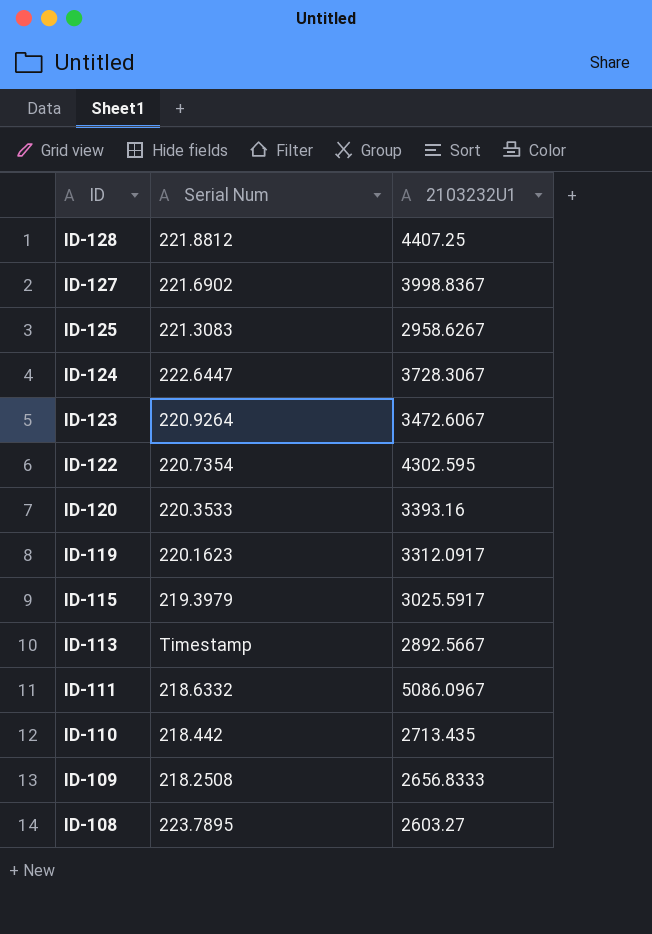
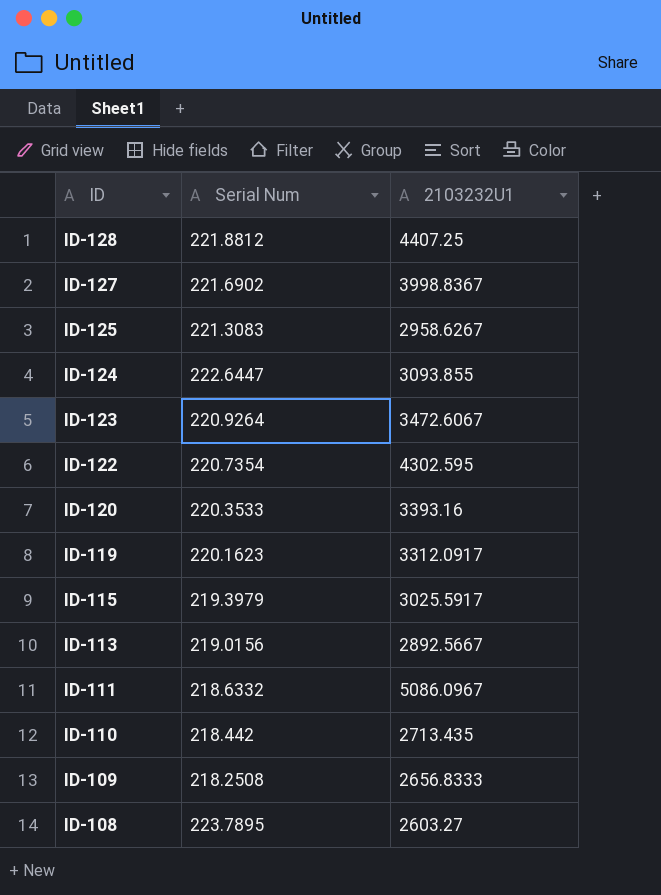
ID-124 | 2103232U1: 3728.3067 -> 3093.855
ID-113 | Serial Num: Timestamp -> 219.0156

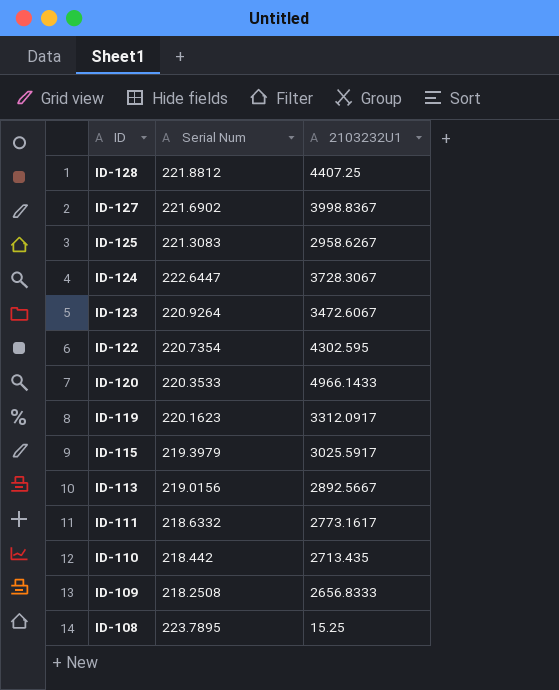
ID-124 | 2103232U1: 3093.855 -> 3728.3067
ID-120 | 2103232U1: 3393.16 -> 4966.1433
ID-111 | 2103232U1: 5086.0967 -> 2773.1617
ID-108 | 2103232U1: 2603.27 -> 15.25

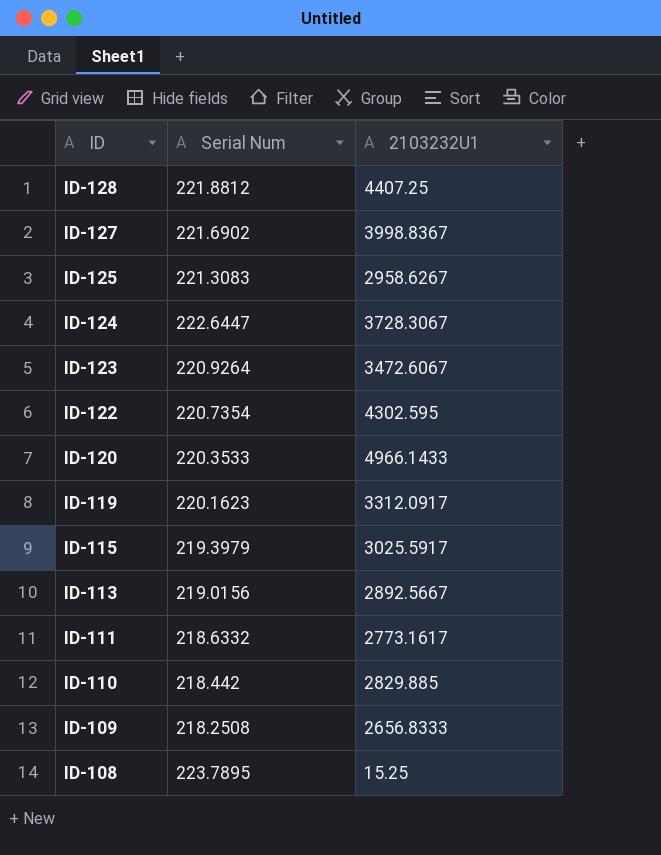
ID-110 | 2103232U1: 2713.435 -> 2829.885

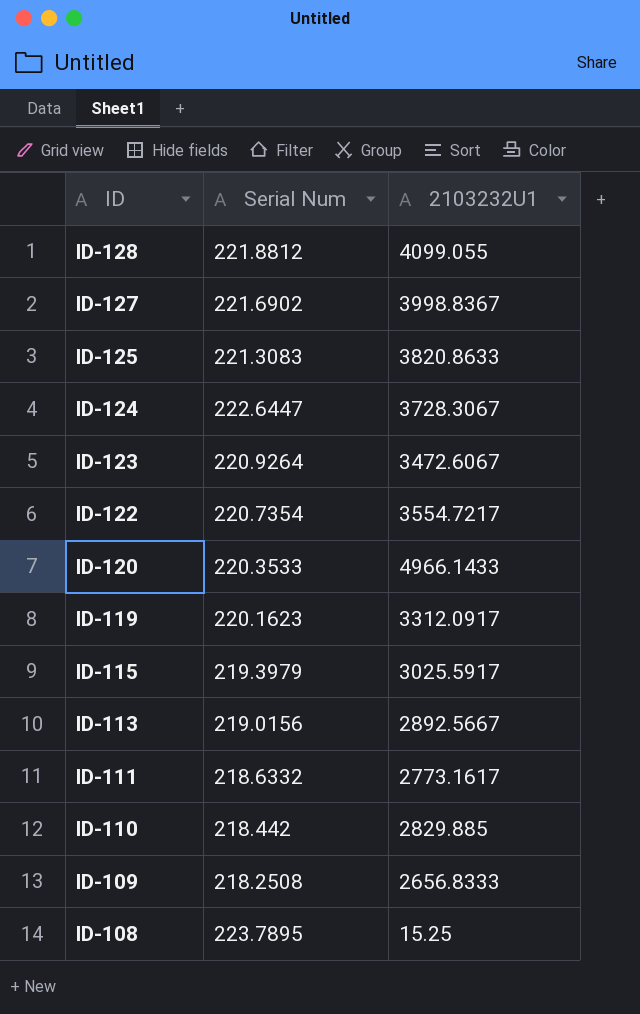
ID-128 | 2103232U1: 4407.25 -> 4099.055
ID-125 | 2103232U1: 2958.6267 -> 3820.8633
ID-122 | 2103232U1: 4302.595 -> 3554.7217

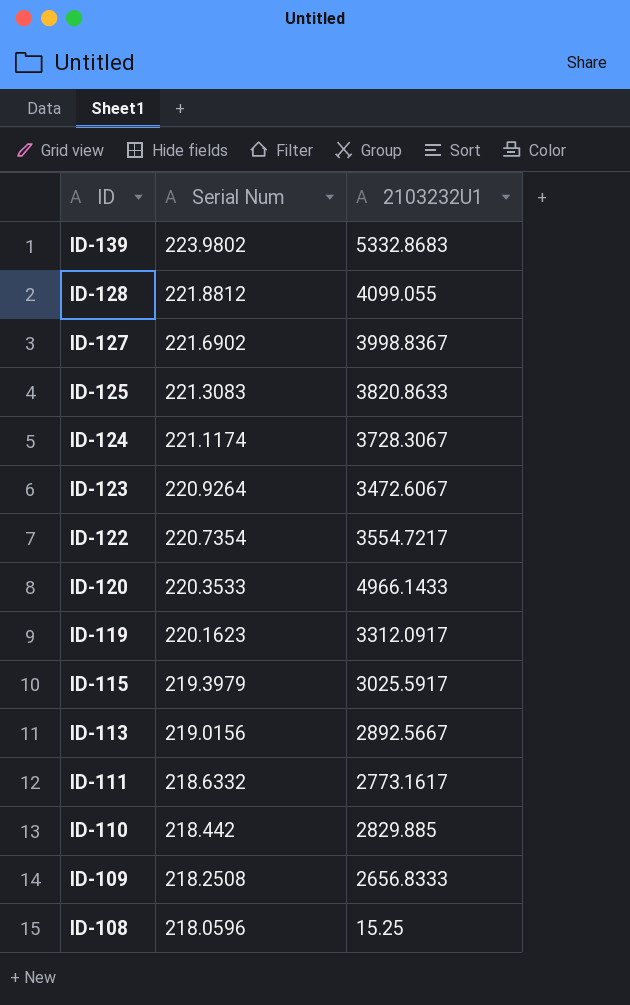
row ID-139: none -> 223.9802 | 5332.8683
ID-124 | Serial Num: 222.6447 -> 221.1174
ID-108 | Serial Num: 223.7895 -> 218.0596

